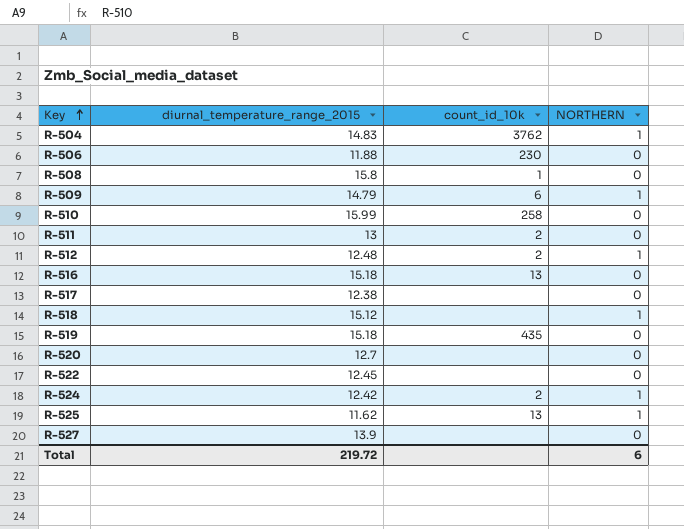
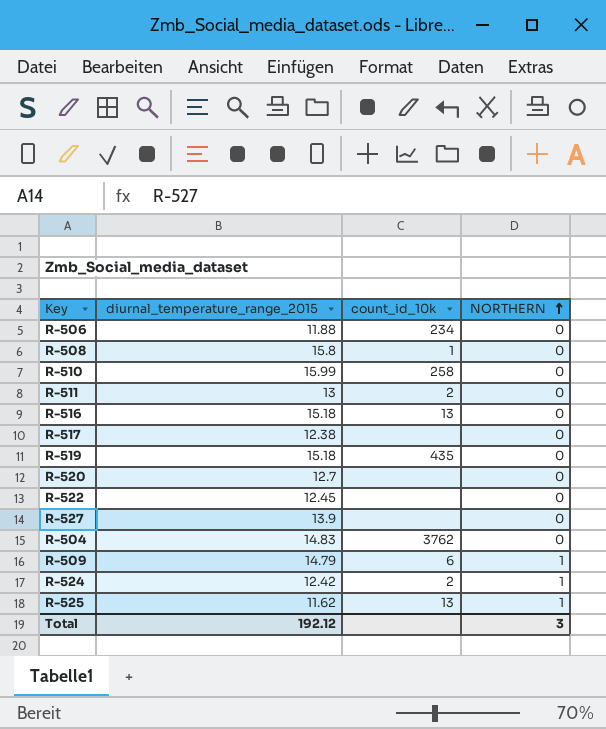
row order: Key ascending -> NORTHERN ascending
row R-512: 12.48 | 2 | 1 -> none
row R-518: 15.12 | none | 1 -> none
R-506 | count_id_10k: 230 -> 234
R-504 | NORTHERN: 1 -> 0
Total | diurnal_temperature_range_2015: 219.72 -> 192.12
Total | NORTHERN: 6 -> 3

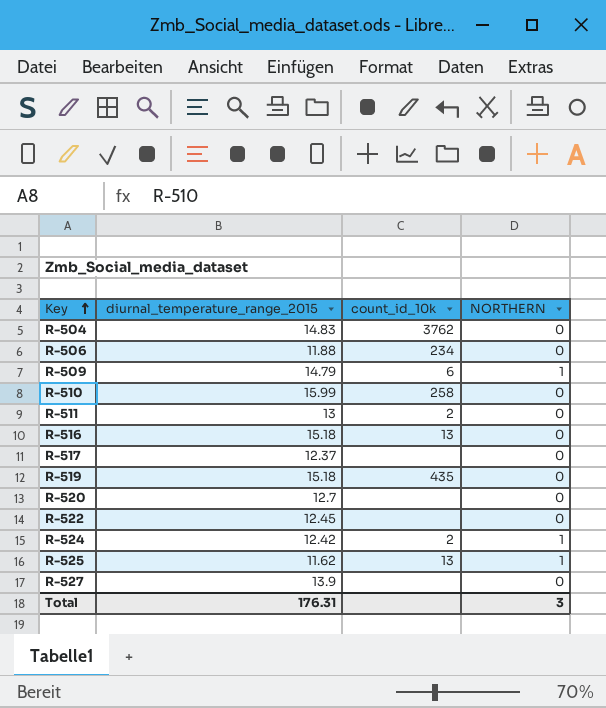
row order: NORTHERN ascending -> Key ascending
row R-508: 15.8 | 1 | 0 -> none
R-517 | diurnal_temperature_range_2015: 12.38 -> 12.37
Total | diurnal_temperature_range_2015: 192.12 -> 176.31

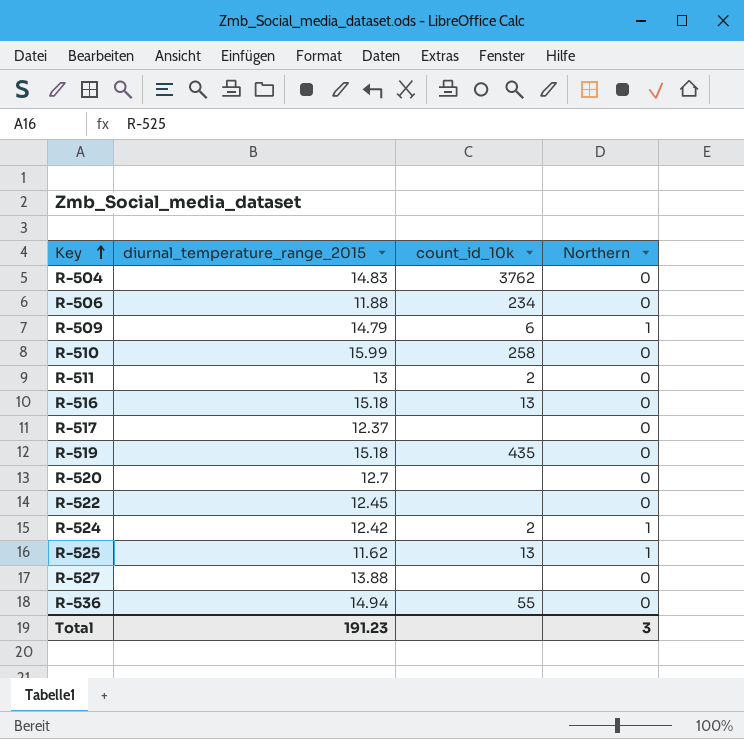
column name: NORTHERN -> Northern
R-527 | diurnal_temperature_range_2015: 13.9 -> 13.88
row R-536: none -> 14.94 | 55 | 0
Total | diurnal_temperature_range_2015: 176.31 -> 191.23

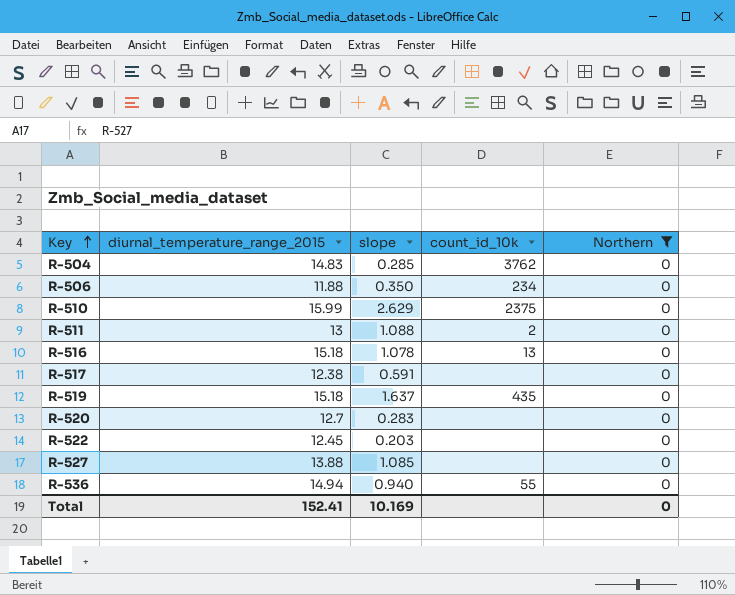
filter: none -> Northern = 0
column slope | position: none -> 3
R-510 | count_id_10k: 258 -> 2375
R-517 | diurnal_temperature_range_2015: 12.37 -> 12.38
Total | diurnal_temperature_range_2015: 191.23 -> 152.41
Total | Northern: 3 -> 0

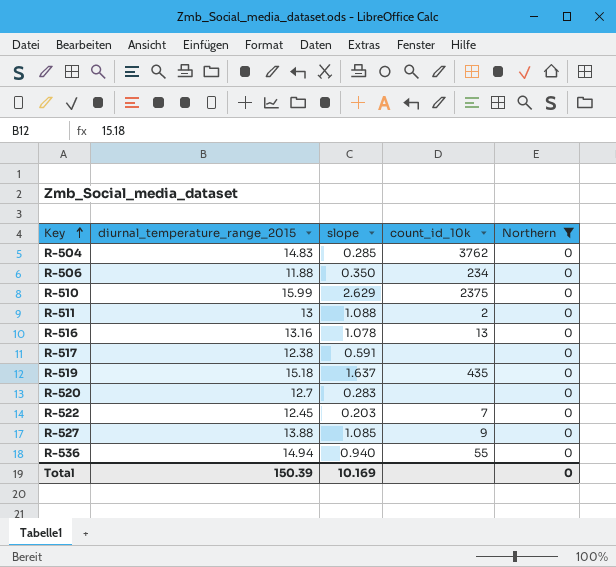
R-516 | diurnal_temperature_range_2015: 15.18 -> 13.16
R-522 | count_id_10k: none -> 7
R-527 | count_id_10k: none -> 9
Total | diurnal_temperature_range_2015: 152.41 -> 150.39

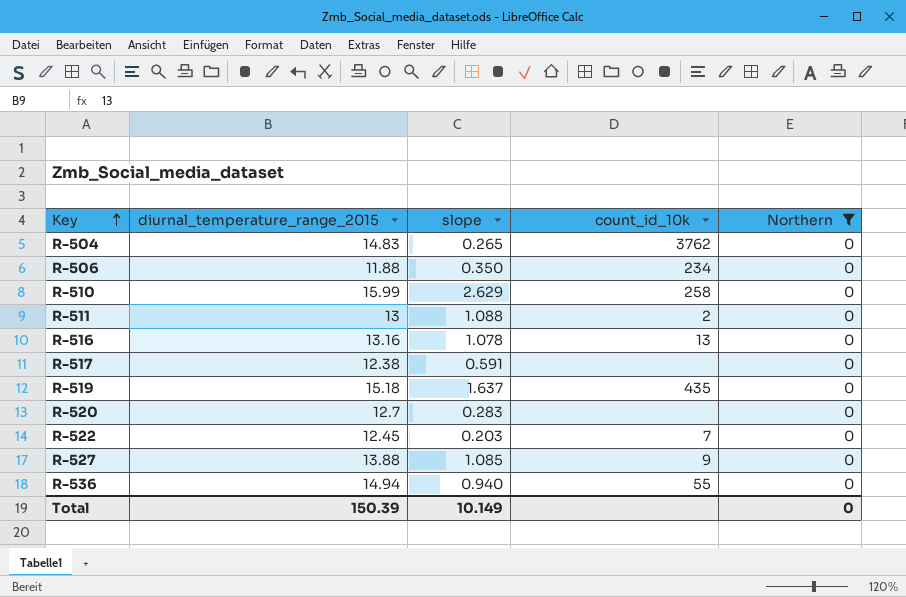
R-504 | slope: 0.285 -> 0.265
R-510 | count_id_10k: 2375 -> 258
Total | slope: 10.169 -> 10.149

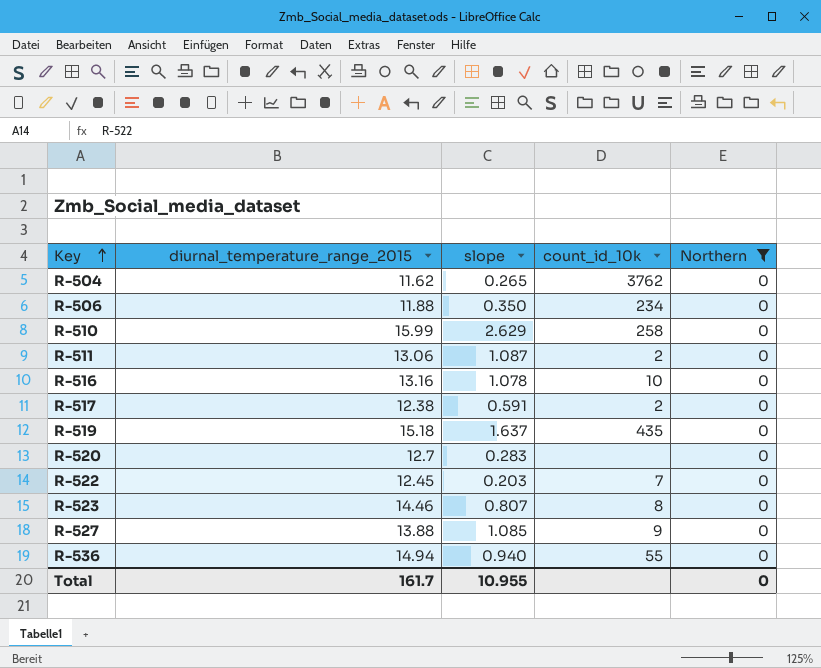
R-504 | diurnal_temperature_range_2015: 14.83 -> 11.62
R-511 | diurnal_temperature_range_2015: 13 -> 13.06
R-511 | slope: 1.088 -> 1.087
R-516 | count_id_10k: 13 -> 10
R-517 | count_id_10k: none -> 2
row R-523: none -> 14.46 | 0.807 | 8 | 0
Total | diurnal_temperature_range_2015: 150.39 -> 161.7
Total | slope: 10.149 -> 10.955

